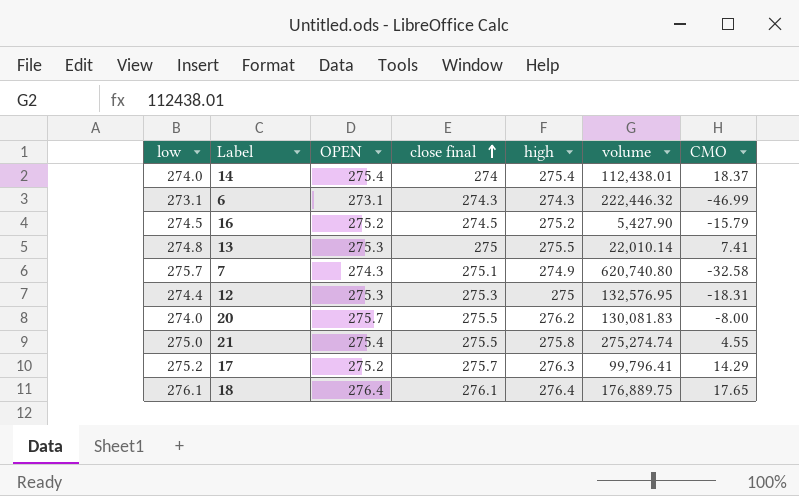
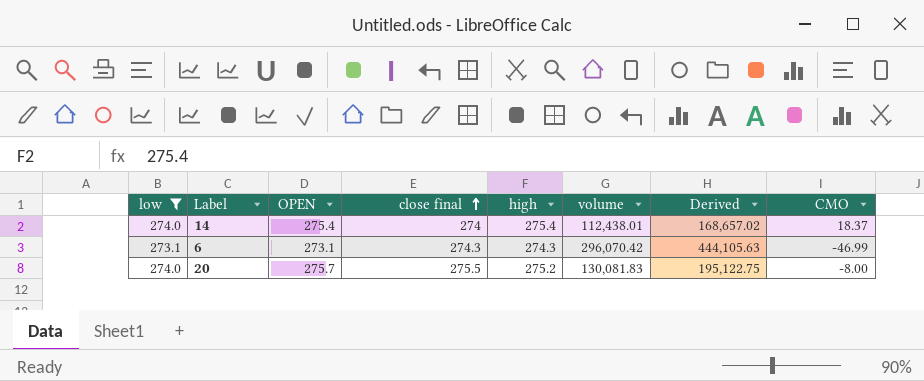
filter: none -> low <= 274.0
column Derived | formula: none -> [volume] * 1.5
6 | volume: 222,446.32 -> 296,070.42
20 | high: 276.2 -> 275.2

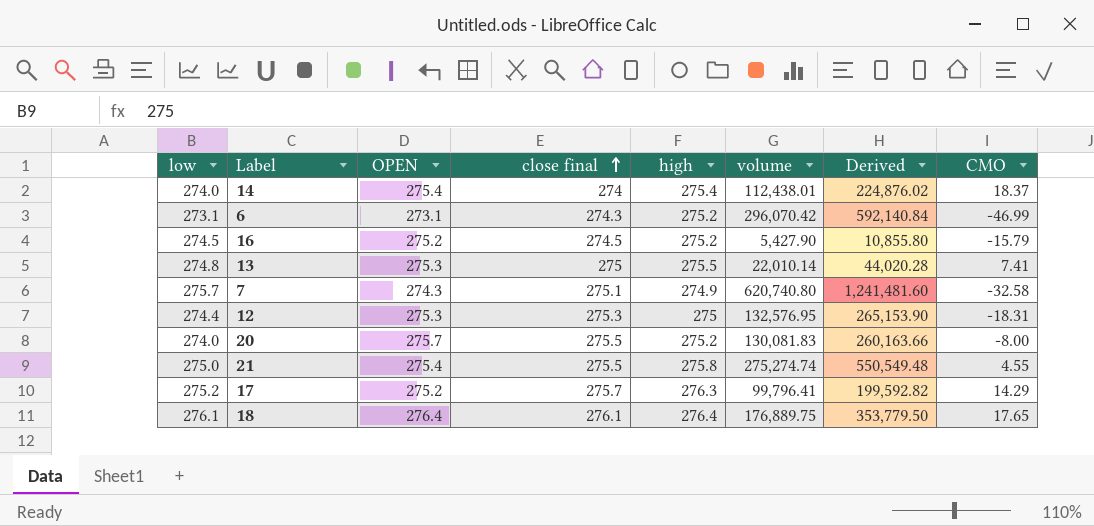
filter: low <= 274.0 -> none
column Derived | formula: [volume] * 1.5 -> [volume] * 2
6 | high: 274.3 -> 275.2

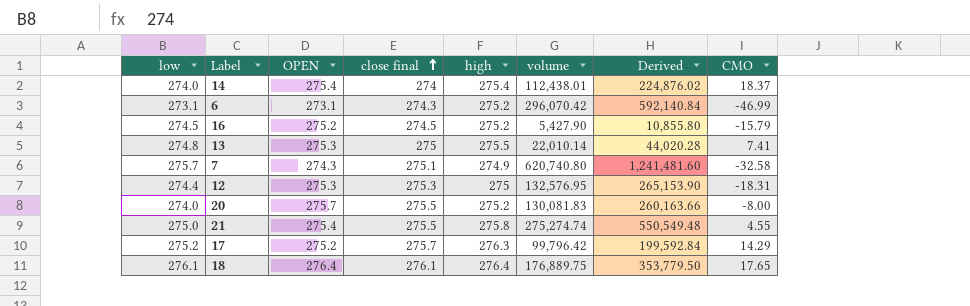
17 | volume: 99,796.41 -> 99,796.42
17 | Derived: 199,592.82 -> 199,592.84

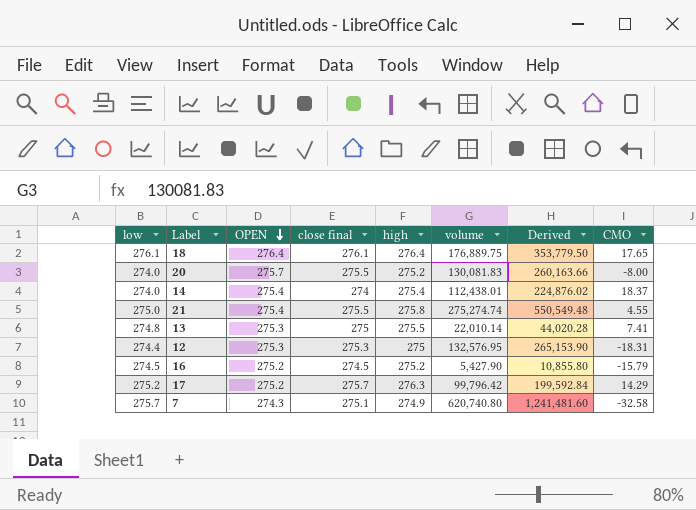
row order: close final ascending -> OPEN descending
row 6: 273.1 | 273.1 | 274.3 | 275.2 | 296,070.42 | 592,140.84 | -46.99 -> none

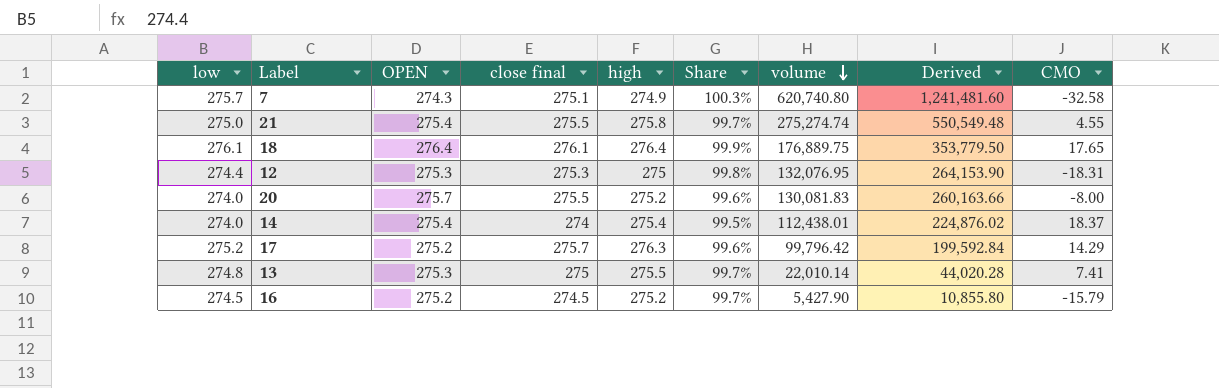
row order: OPEN descending -> volume descending
column Share | formula: none -> [low] / [high]
12 | volume: 132,576.95 -> 132,076.95
12 | Derived: 265,153.90 -> 264,153.90

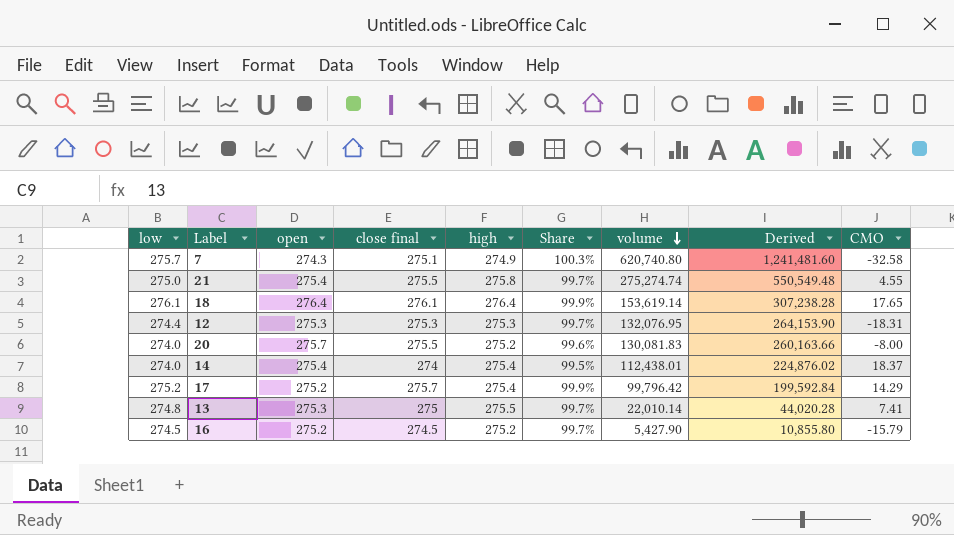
column name: OPEN -> open
18 | volume: 176,889.75 -> 153,619.14
18 | Derived: 353,779.50 -> 307,238.28
12 | high: 275 -> 275.3
12 | Share: 99.8% -> 99.7%
17 | high: 276.3 -> 275.4
17 | Share: 99.6% -> 99.9%

